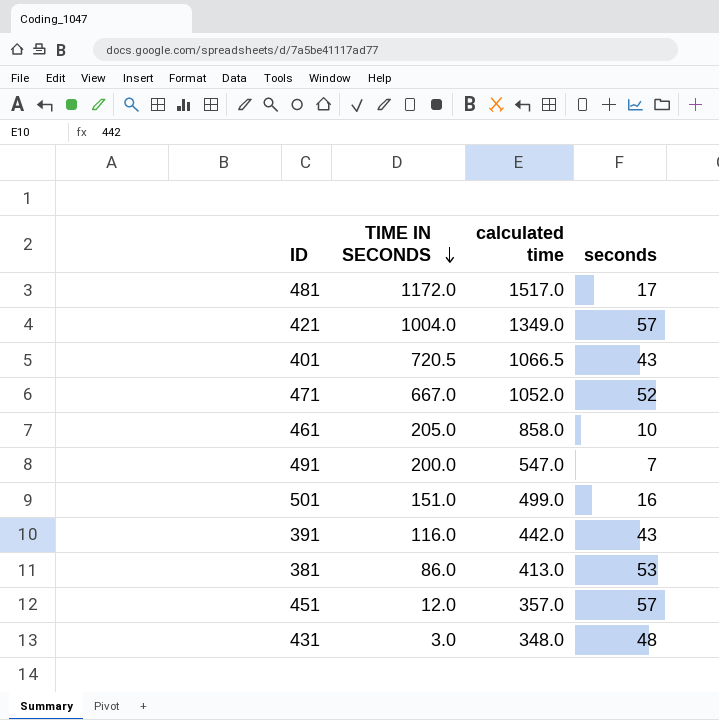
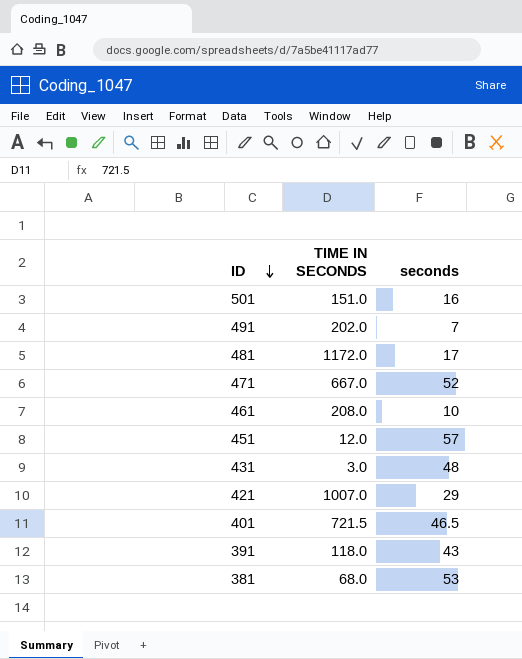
row order: TIME IN SECONDS descending -> ID descending
column calculated time | position: 3 -> none
491 | TIME IN SECONDS: 200.0 -> 202.0
461 | TIME IN SECONDS: 205.0 -> 208.0
421 | TIME IN SECONDS: 1004.0 -> 1007.0
421 | seconds: 57 -> 29
401 | TIME IN SECONDS: 720.5 -> 721.5
401 | seconds: 43 -> 46.5
391 | TIME IN SECONDS: 116.0 -> 118.0
381 | TIME IN SECONDS: 86.0 -> 68.0

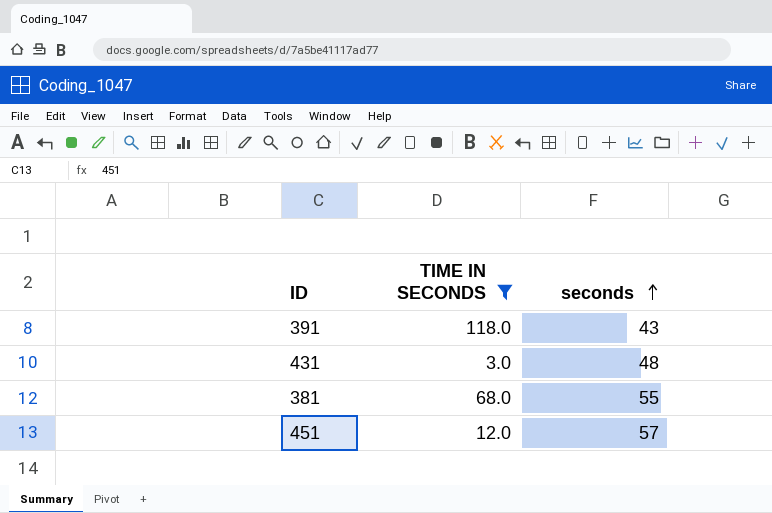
filter: none -> TIME IN SECONDS <= 118.0
row order: ID descending -> seconds ascending
381 | seconds: 53 -> 55

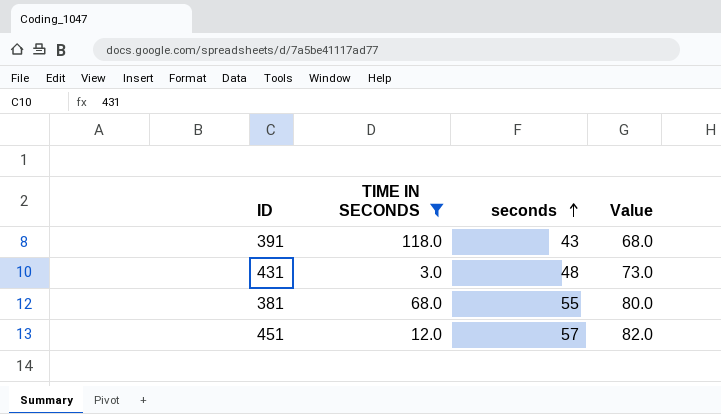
column Value | formula: none -> [seconds] + 25

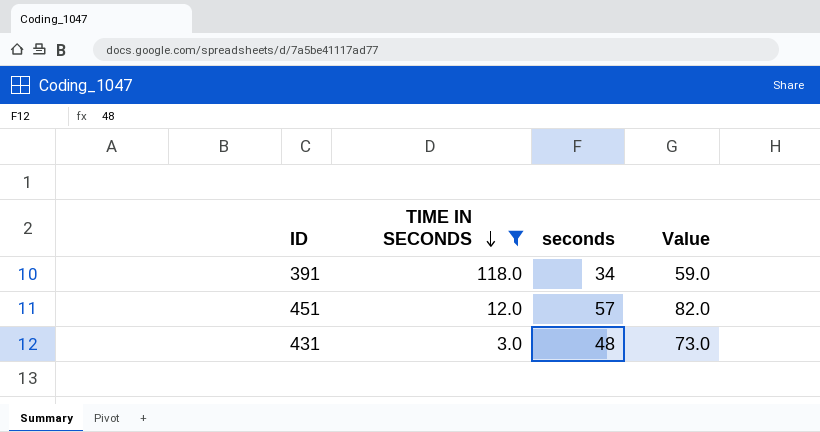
row order: seconds ascending -> TIME IN SECONDS descending
row 381: 68.0 | 55 | 80.0 -> none
391 | seconds: 43 -> 34
391 | Value: 68.0 -> 59.0

